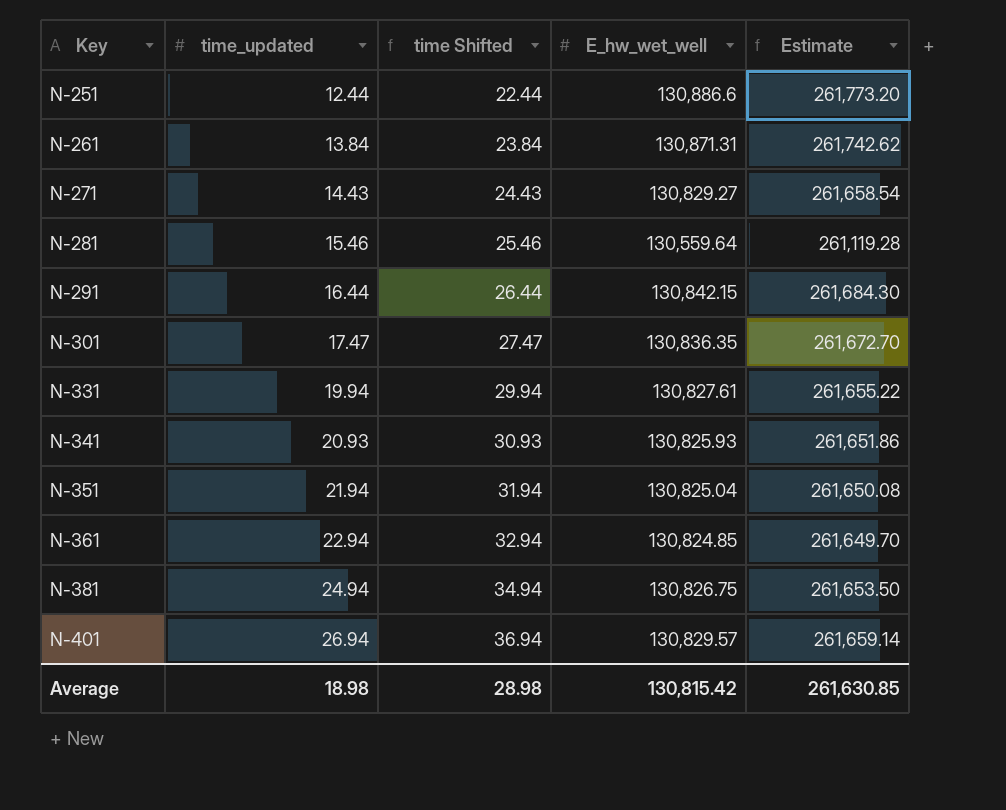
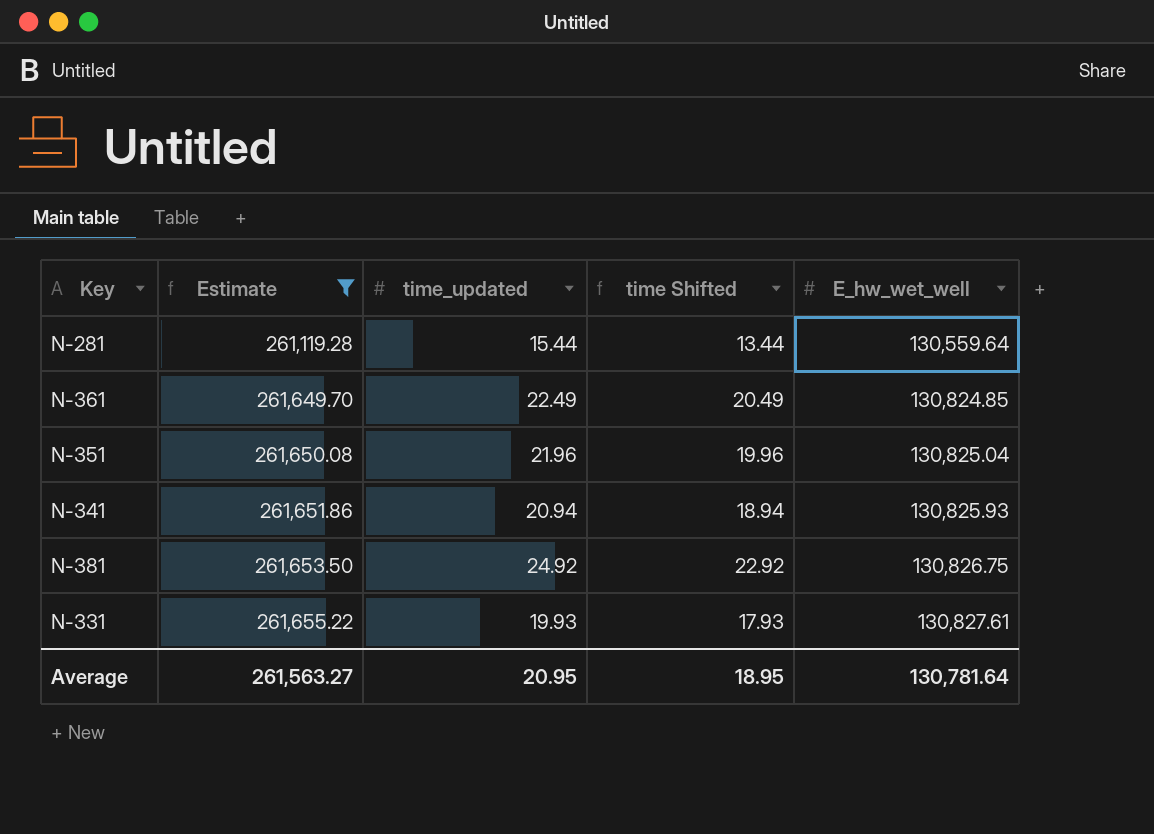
filter: none -> Estimate <= 261,655.22
row order: Key ascending -> Estimate ascending
column Estimate | position: 5 -> 2
column time Shifted | formula: [time_updated] + 10 -> [time_updated] - 2
N-281 | time_updated: 15.46 -> 15.44
N-361 | time_updated: 22.94 -> 22.49
N-351 | time_updated: 21.94 -> 21.96
N-341 | time_updated: 20.93 -> 20.94
N-381 | time_updated: 24.94 -> 24.92
N-331 | time_updated: 19.94 -> 19.93
Average | Estimate: 261,630.85 -> 261,563.27
Average | time_updated: 18.98 -> 20.95
Average | time Shifted: 28.98 -> 18.95
Average | E_hw_wet_well: 130,815.42 -> 130,781.64

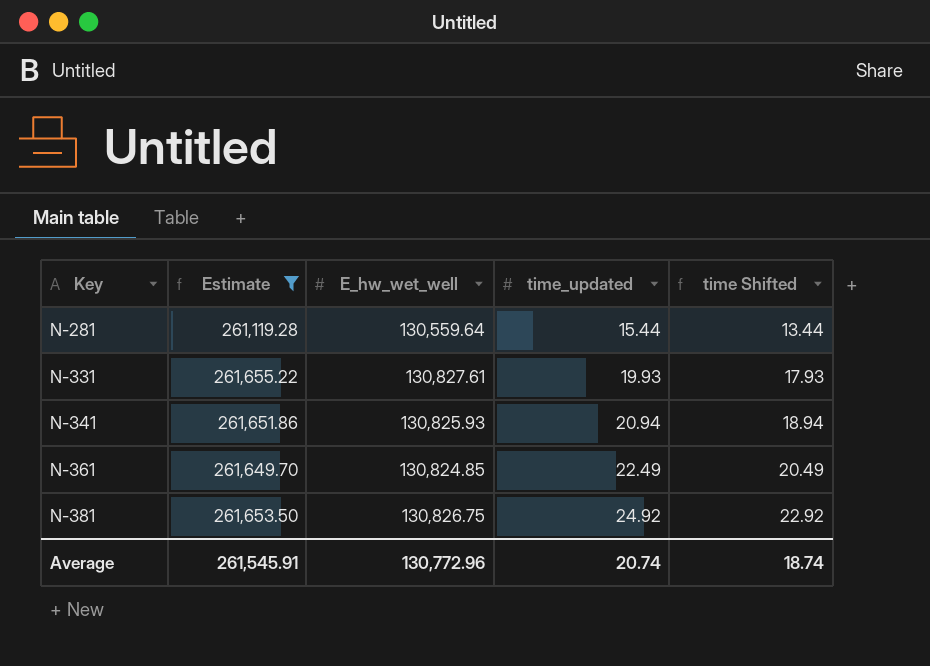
row order: Estimate ascending -> Key ascending
column E_hw_wet_well | position: 5 -> 3
row N-351: 261,650.08 | 21.96 | 19.96 | 130,825.04 -> none
Average | Estimate: 261,563.27 -> 261,545.91
Average | E_hw_wet_well: 130,781.64 -> 130,772.96
Average | time_updated: 20.95 -> 20.74
Average | time Shifted: 18.95 -> 18.74

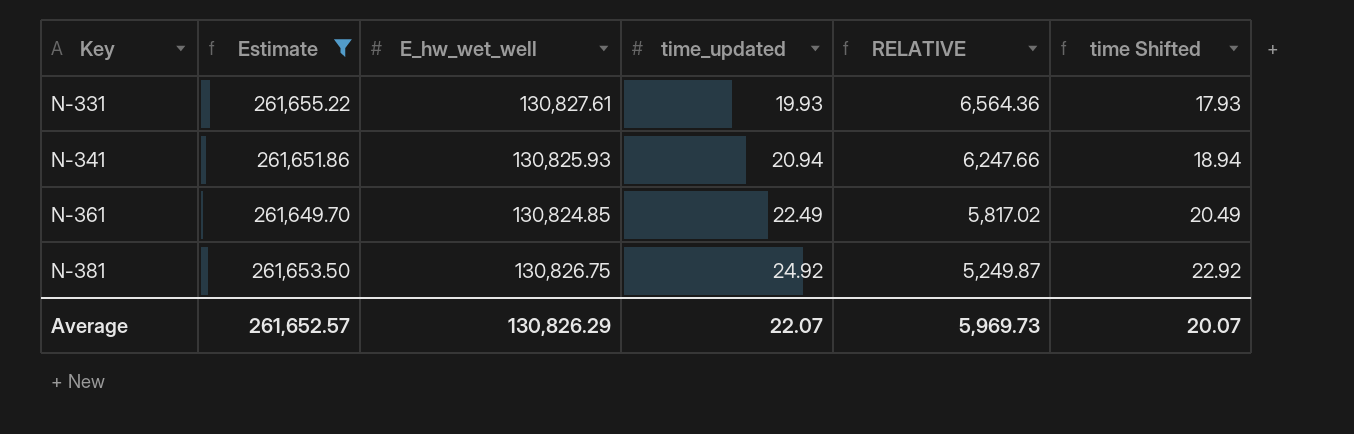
column RELATIVE | formula: none -> [E_hw_wet_well] / [time_updated]
row N-281: 261,119.28 | 130,559.64 | 15.44 | 13.44 -> none
Average | Estimate: 261,545.91 -> 261,652.57
Average | E_hw_wet_well: 130,772.96 -> 130,826.29
Average | time_updated: 20.74 -> 22.07
Average | time Shifted: 18.74 -> 20.07

